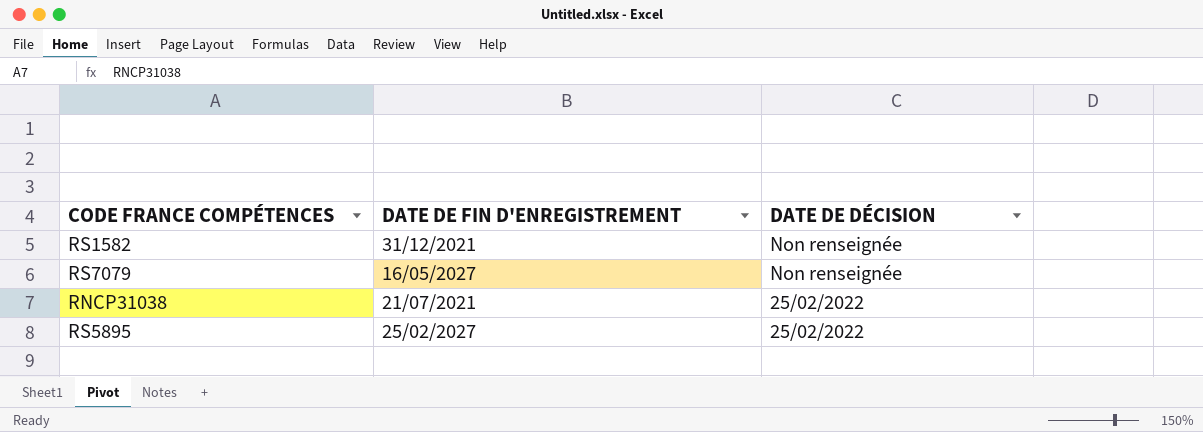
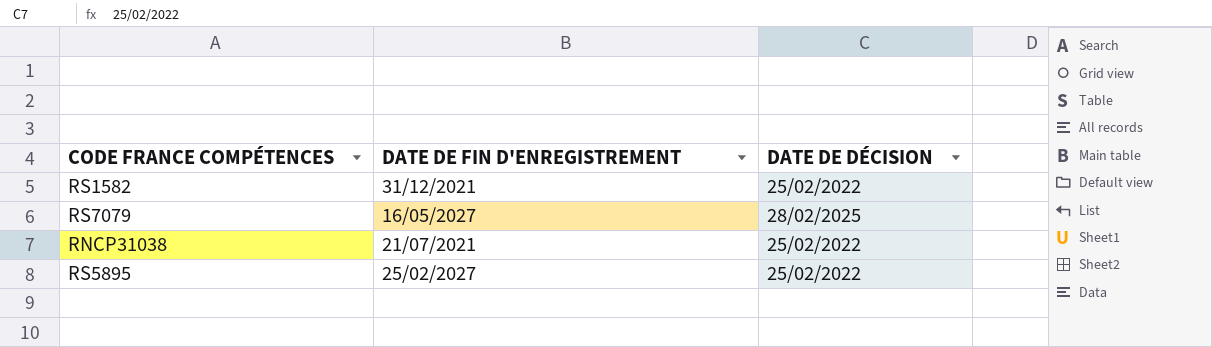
RS1582 | DATE DE DÉCISION: Non renseignée -> 25/02/2022
RS7079 | DATE DE DÉCISION: Non renseignée -> 28/02/2025

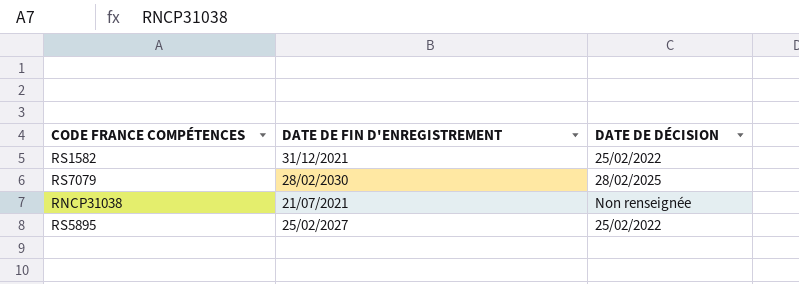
RS7079 | DATE DE FIN D'ENREGISTREMENT: 16/05/2027 -> 28/02/2030
RNCP31038 | DATE DE DÉCISION: 25/02/2022 -> Non renseignée

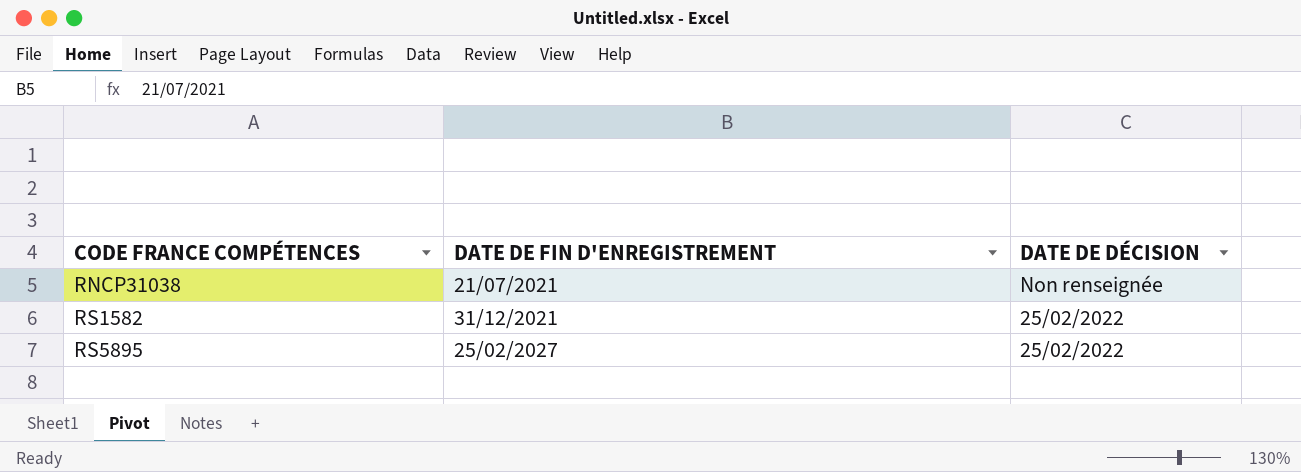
row order: none -> CODE FRANCE COMPÉTENCES ascending
row RS7079: 28/02/2030 | 28/02/2025 -> none

